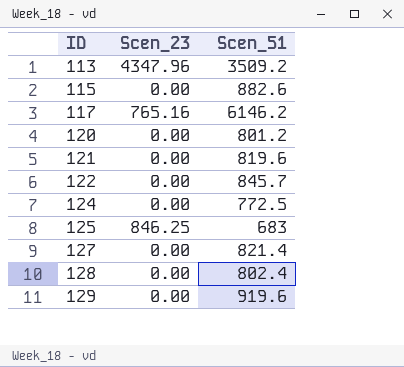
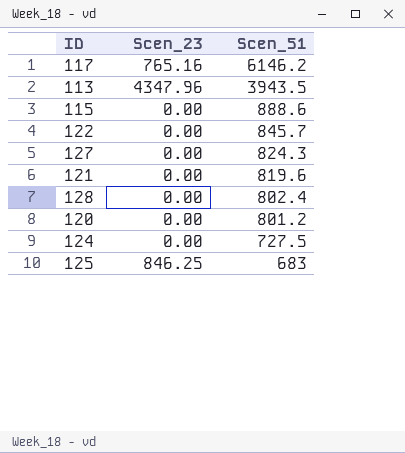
row order: ID ascending -> Scen_51 descending
row 129: 0.00 | 919.6 -> none
113 | Scen_51: 3509.2 -> 3943.5
115 | Scen_51: 882.6 -> 888.6
127 | Scen_51: 821.4 -> 824.3
124 | Scen_51: 772.5 -> 727.5

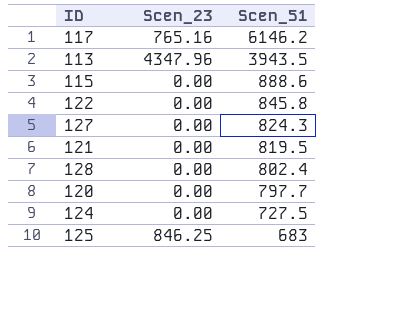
122 | Scen_51: 845.7 -> 845.8
121 | Scen_51: 819.6 -> 819.5
120 | Scen_51: 801.2 -> 797.7

